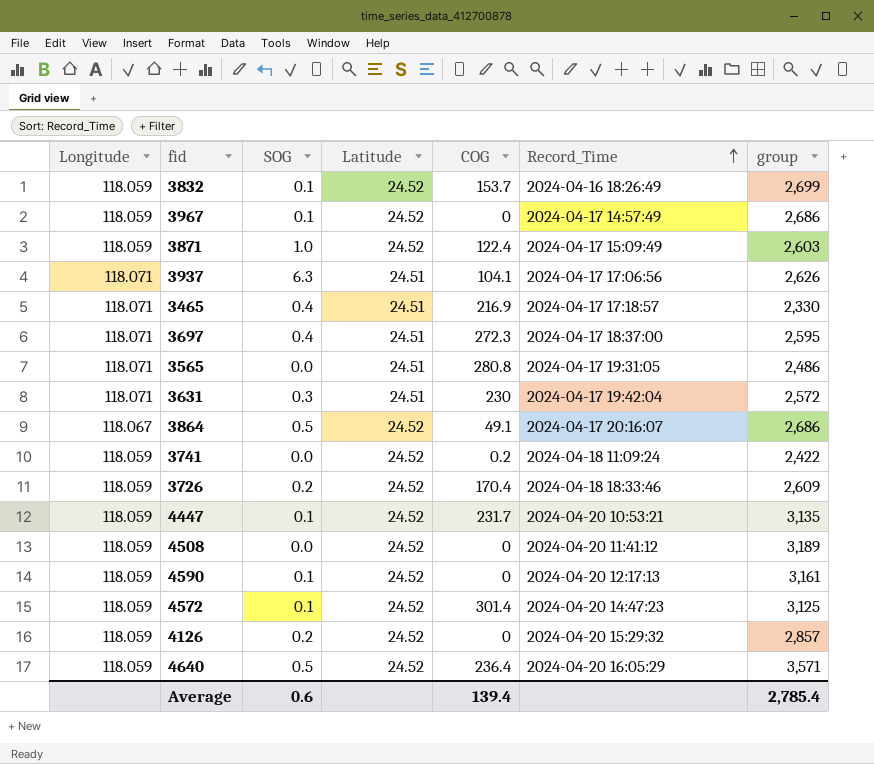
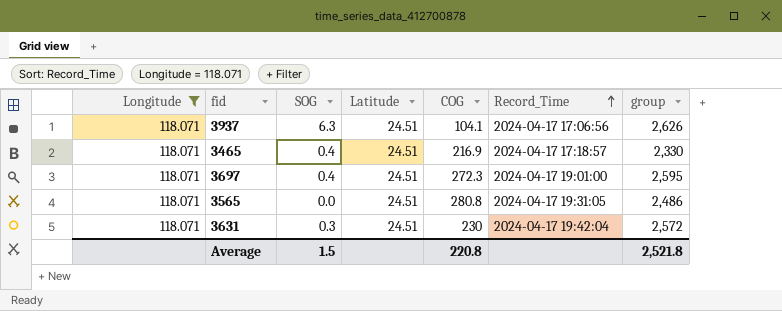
filter: none -> Longitude = 118.071
3697 | Record_Time: 2024-04-17 18:37:00 -> 2024-04-17 19:01:00
Average | SOG: 0.6 -> 1.5
Average | COG: 139.4 -> 220.8
Average | group: 2,785.4 -> 2,521.8

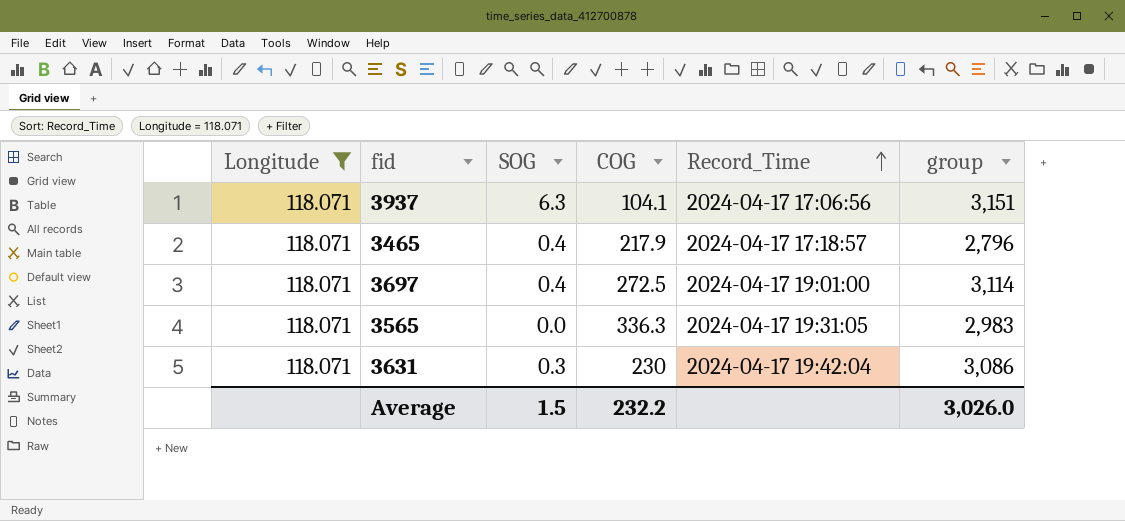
column Latitude | position: 4 -> none
3937 | group: 2,626 -> 3,151
3465 | COG: 216.9 -> 217.9
3465 | group: 2,330 -> 2,796
3697 | COG: 272.3 -> 272.5
3697 | group: 2,595 -> 3,114
3565 | COG: 280.8 -> 336.3
3565 | group: 2,486 -> 2,983
3631 | group: 2,572 -> 3,086
Average | COG: 220.8 -> 232.2
Average | group: 2,521.8 -> 3,026.0

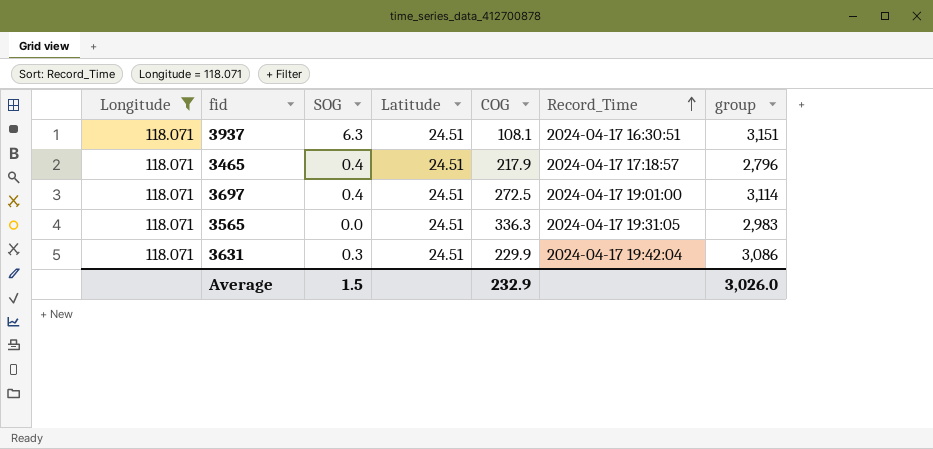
column Latitude | position: none -> 4
3937 | COG: 104.1 -> 108.1
3937 | Record_Time: 2024-04-17 17:06:56 -> 2024-04-17 16:30:51
3631 | COG: 230 -> 229.9
Average | COG: 232.2 -> 232.9

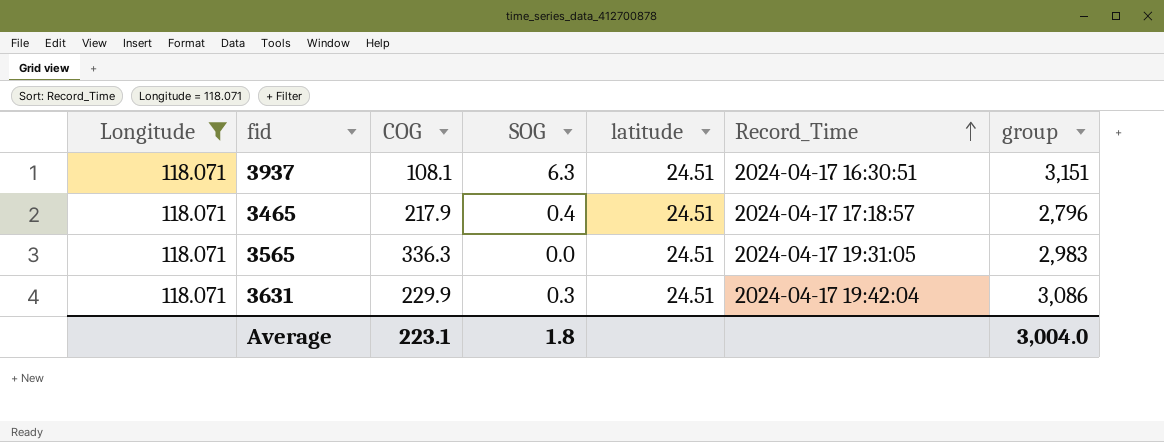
column COG | position: 5 -> 3
column name: Latitude -> latitude
row 3697: 118.071 | 0.4 | 24.51 | 272.5 | 2024-04-17 19:01:00 | 3,114 -> none
Average | COG: 232.9 -> 223.1
Average | SOG: 1.5 -> 1.8
Average | group: 3,026.0 -> 3,004.0

